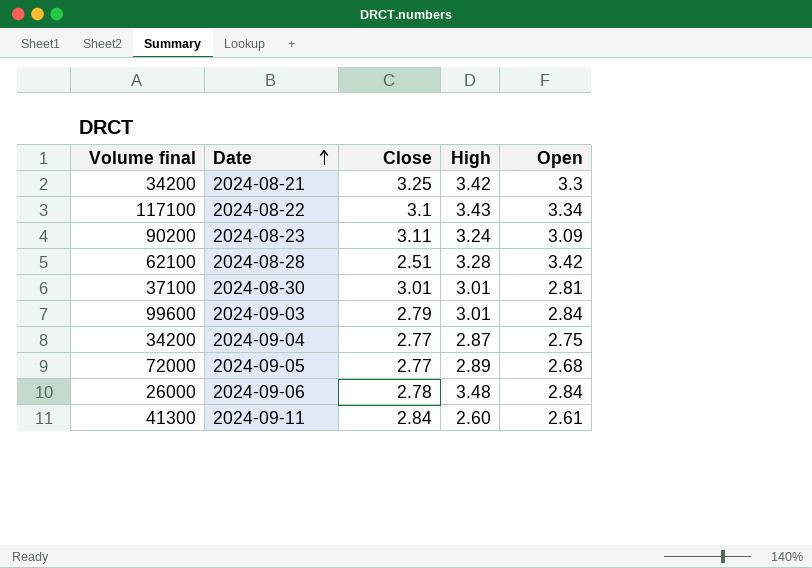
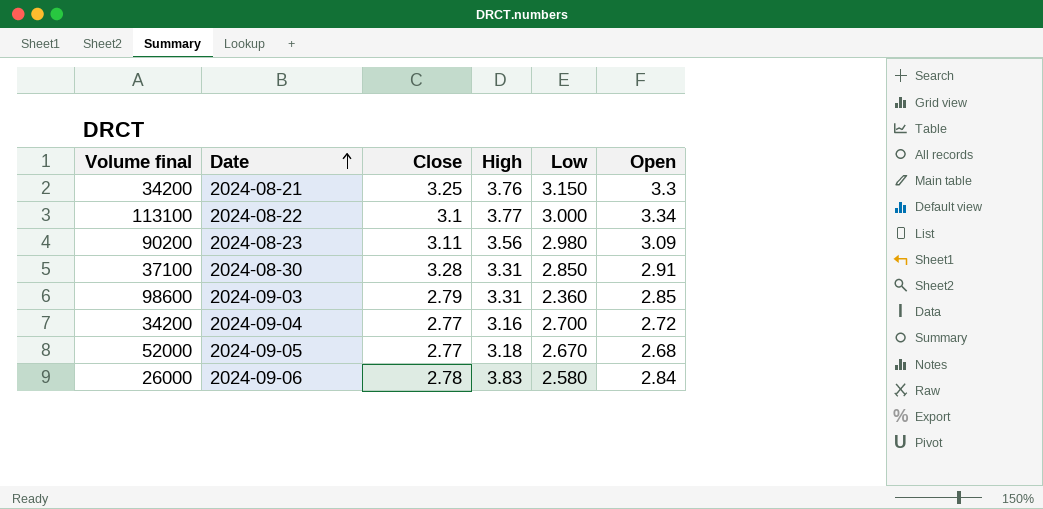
column Low | position: none -> 5
row 2024-08-28: 62100 | 2.51 | 3.28 | 3.42 -> none
row 2024-09-11: 41300 | 2.84 | 2.60 | 2.61 -> none
2024-08-21 | High: 3.42 -> 3.76
2024-08-22 | Volume final: 117100 -> 113100
2024-08-22 | High: 3.43 -> 3.77
2024-08-23 | High: 3.24 -> 3.56
2024-08-30 | Close: 3.01 -> 3.28
2024-08-30 | High: 3.01 -> 3.31
2024-08-30 | Open: 2.81 -> 2.91
2024-09-03 | Volume final: 99600 -> 98600
2024-09-03 | High: 3.01 -> 3.31
2024-09-03 | Open: 2.84 -> 2.85
2024-09-04 | High: 2.87 -> 3.16
2024-09-04 | Open: 2.75 -> 2.72
2024-09-05 | Volume final: 72000 -> 52000
2024-09-05 | High: 2.89 -> 3.18
2024-09-06 | High: 3.48 -> 3.83

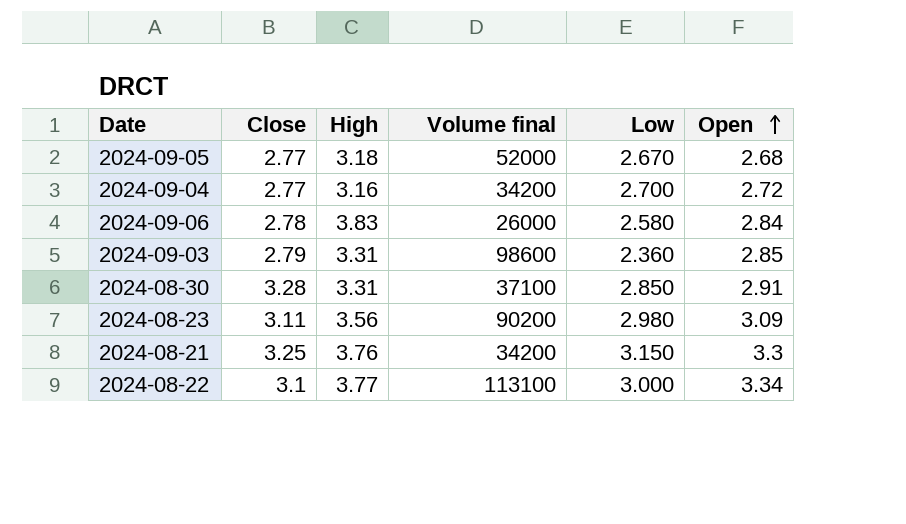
row order: Date ascending -> Open ascending
column Volume final | position: 1 -> 4

